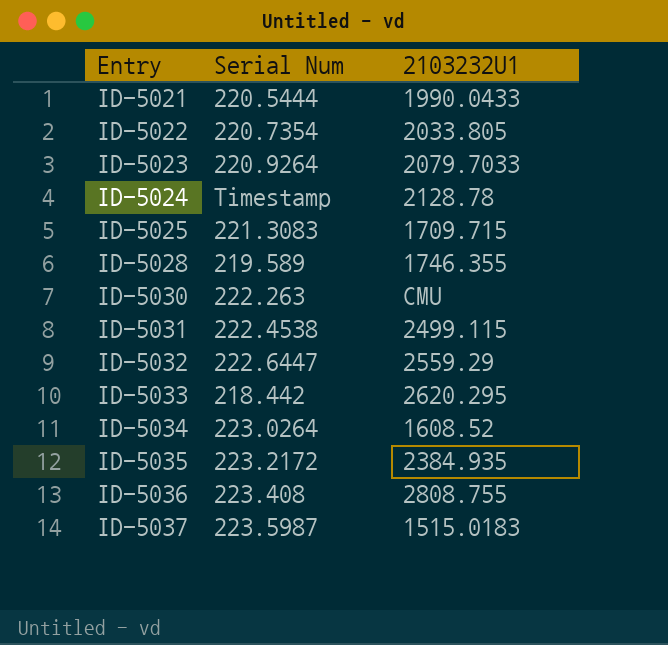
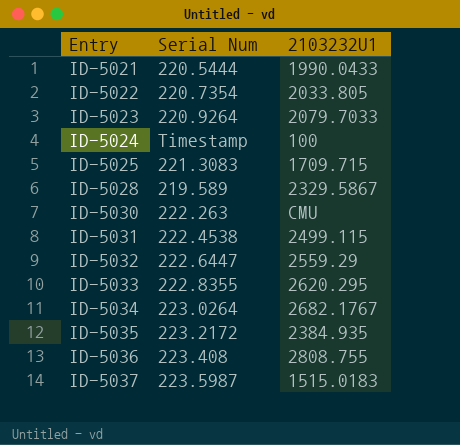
ID-5024 | 2103232U1: 2128.78 -> 100
ID-5028 | 2103232U1: 1746.355 -> 2329.5867
ID-5033 | Serial Num: 218.442 -> 222.8355
ID-5034 | 2103232U1: 1608.52 -> 2682.1767

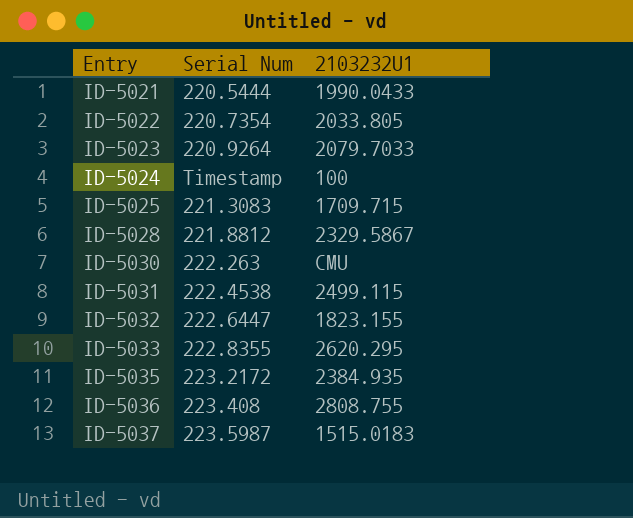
row ID-5034: 223.0264 | 2682.1767 -> none
ID-5028 | Serial Num: 219.589 -> 221.8812
ID-5032 | 2103232U1: 2559.29 -> 1823.155

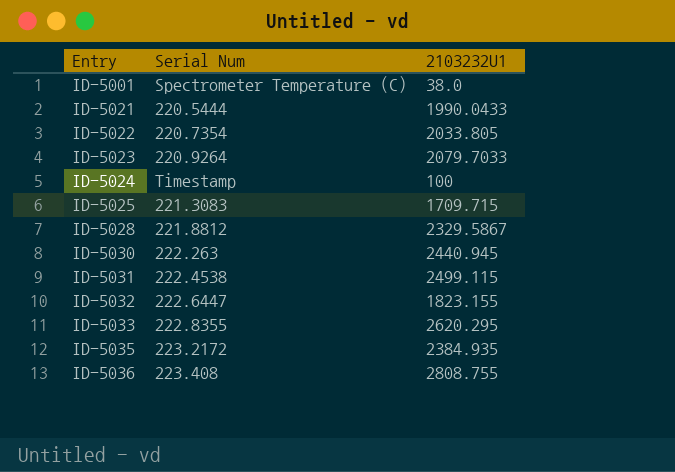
row ID-5037: 223.5987 | 1515.0183 -> none
row ID-5001: none -> Spectrometer Temperature (C) | 38.0
ID-5030 | 2103232U1: CMU -> 2440.945

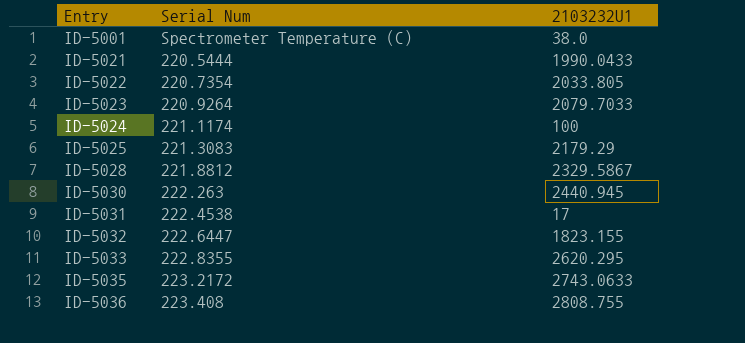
ID-5024 | Serial Num: Timestamp -> 221.1174
ID-5025 | 2103232U1: 1709.715 -> 2179.29
ID-5031 | 2103232U1: 2499.115 -> 17
ID-5035 | 2103232U1: 2384.935 -> 2743.0633

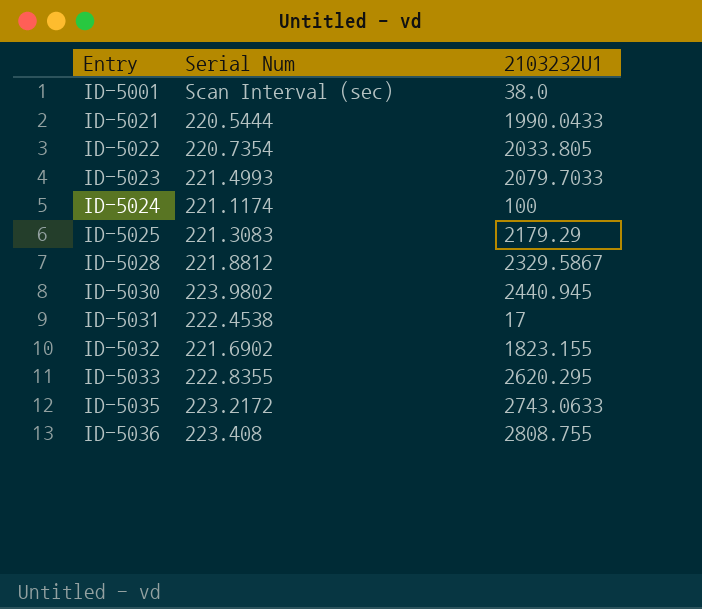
ID-5001 | Serial Num: Spectrometer Temperature (C) -> Scan Interval (sec)
ID-5023 | Serial Num: 220.9264 -> 221.4993
ID-5030 | Serial Num: 222.263 -> 223.9802
ID-5032 | Serial Num: 222.6447 -> 221.6902

